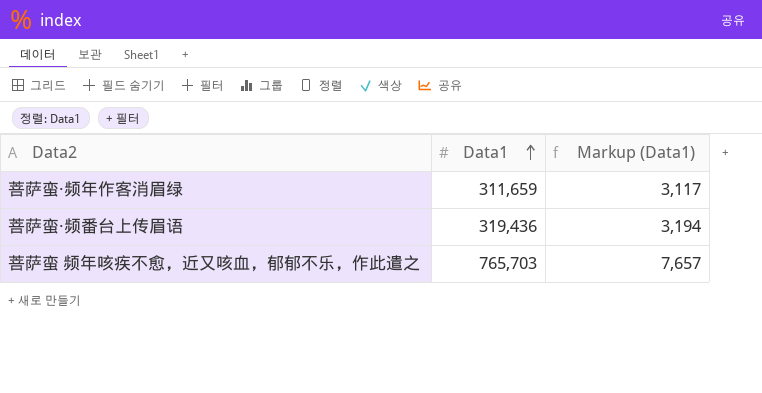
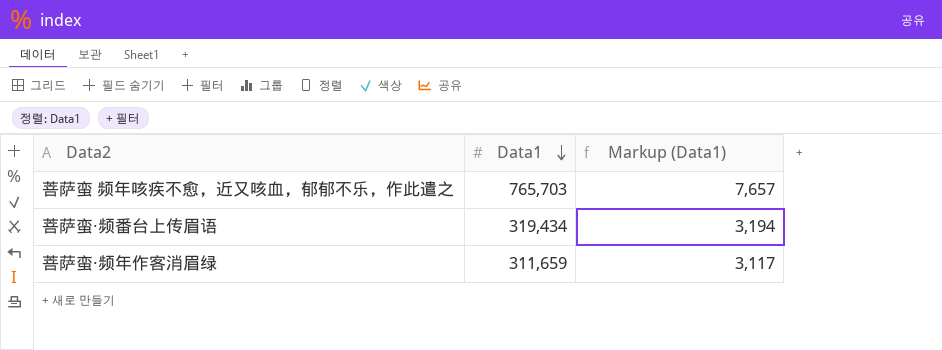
row order: Data1 ascending -> Data1 descending
菩萨蛮·频番台上传眉语 | Data1: 319,436 -> 319,434

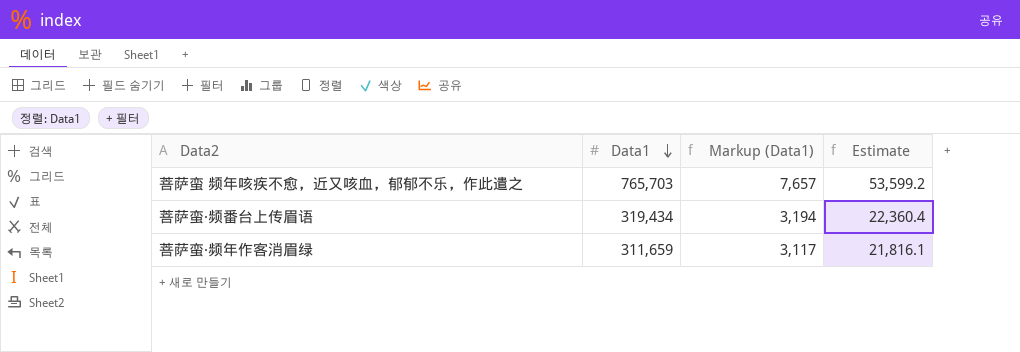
column Estimate | formula: none -> [Data1] * 0.07

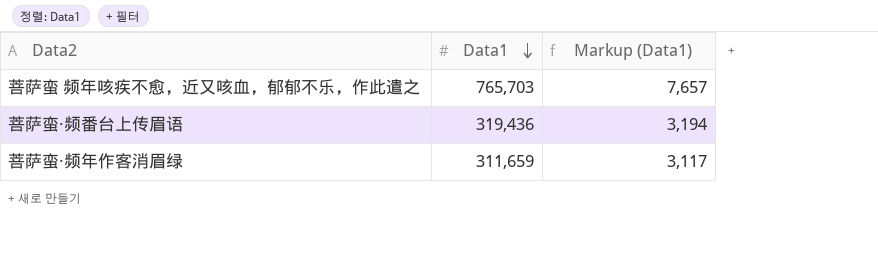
column Estimate | formula: [Data1] * 0.07 -> none
菩萨蛮·频番台上传眉语 | Data1: 319,434 -> 319,436

